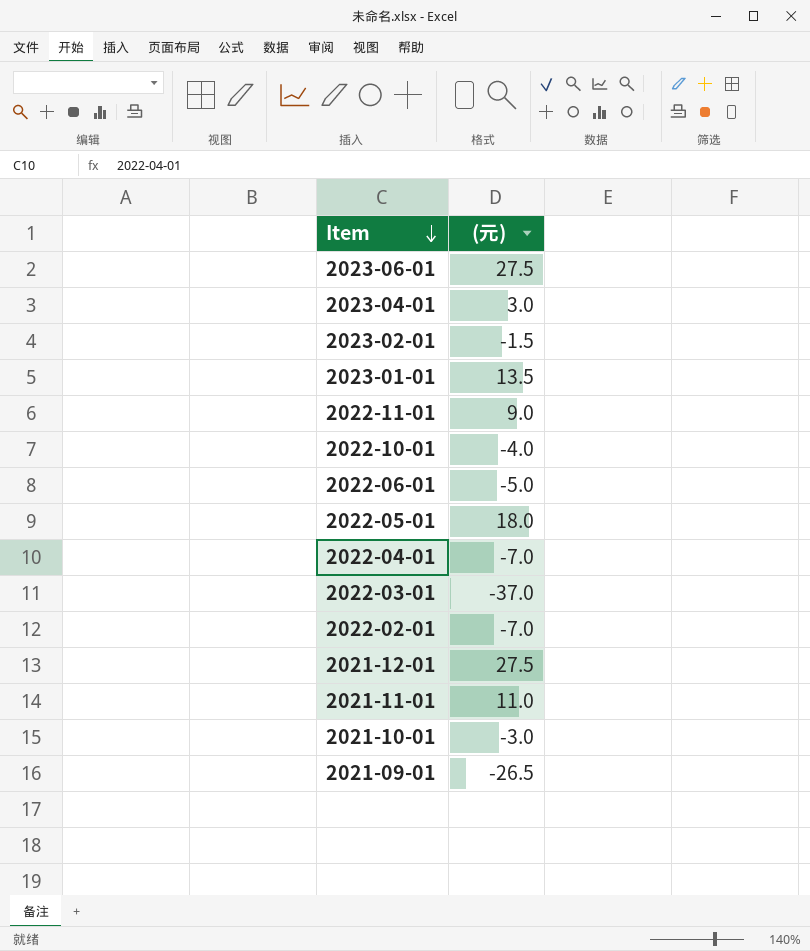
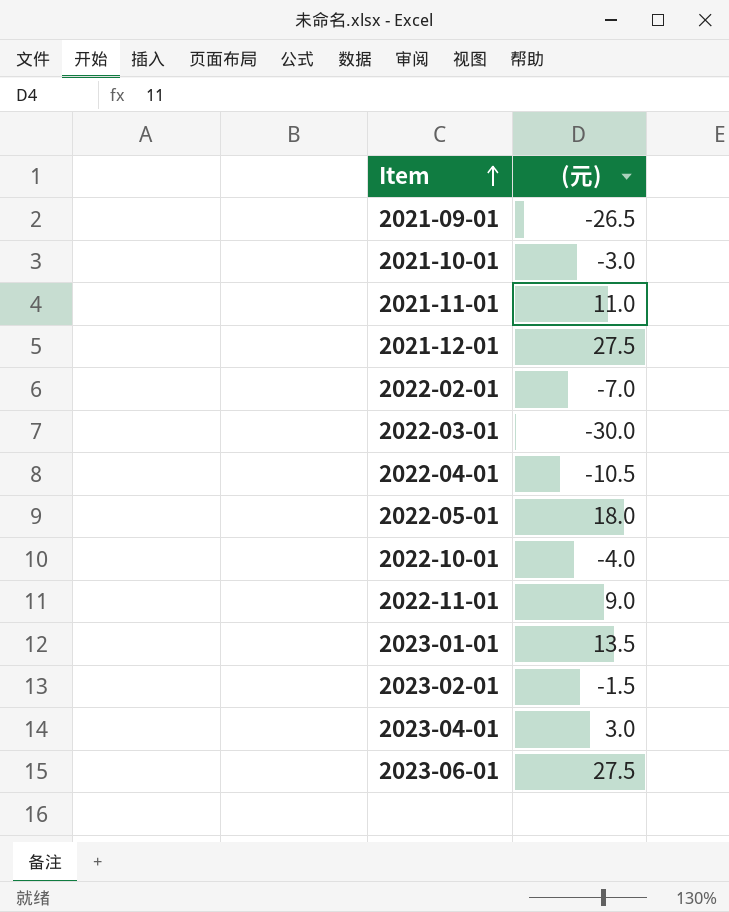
row order: Item descending -> Item ascending
row 2022-06-01: -5.0 -> none
2022-03-01 | (元): -37.0 -> -30.0
2022-04-01 | (元): -7.0 -> -10.5

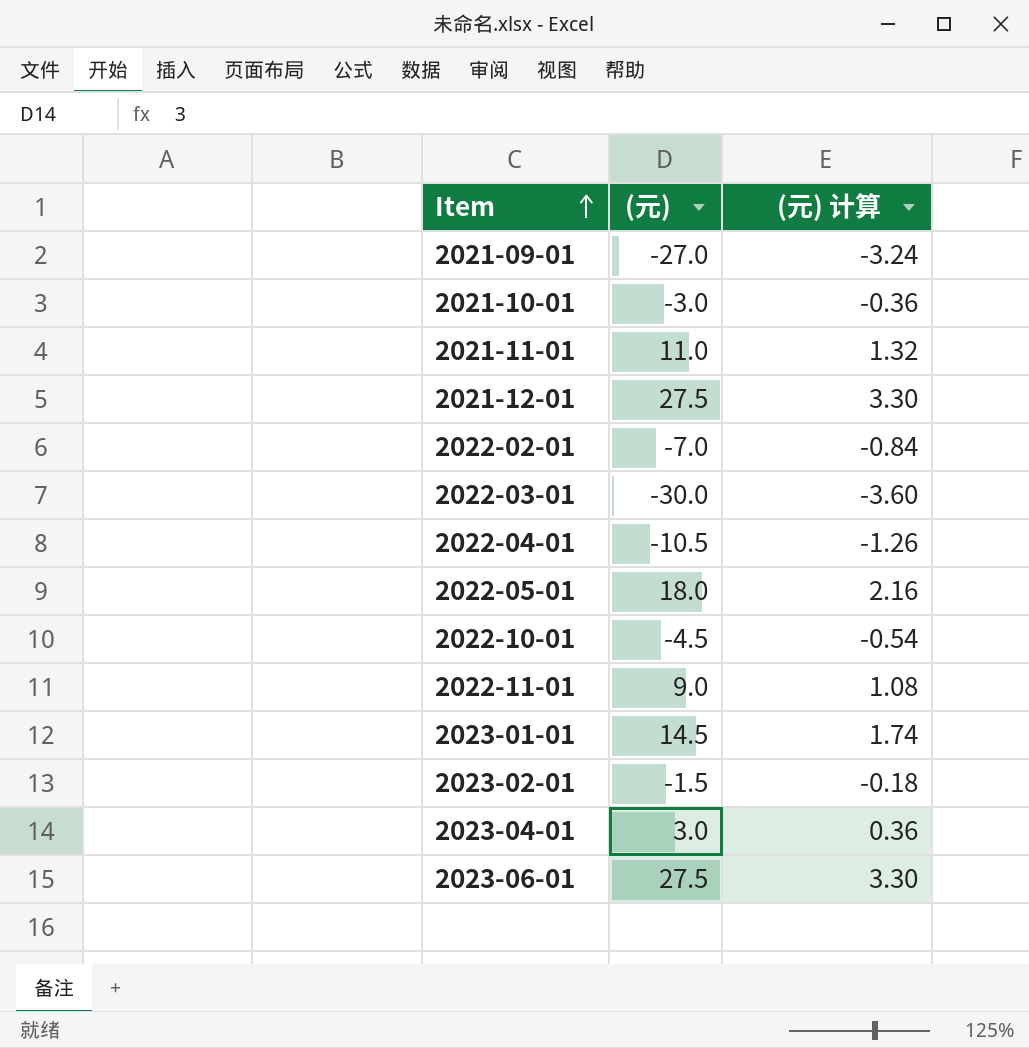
column (元) 计算 | formula: none -> [(元)] * 0.12
2021-09-01 | (元): -26.5 -> -27.0
2022-10-01 | (元): -4.0 -> -4.5
2023-01-01 | (元): 13.5 -> 14.5

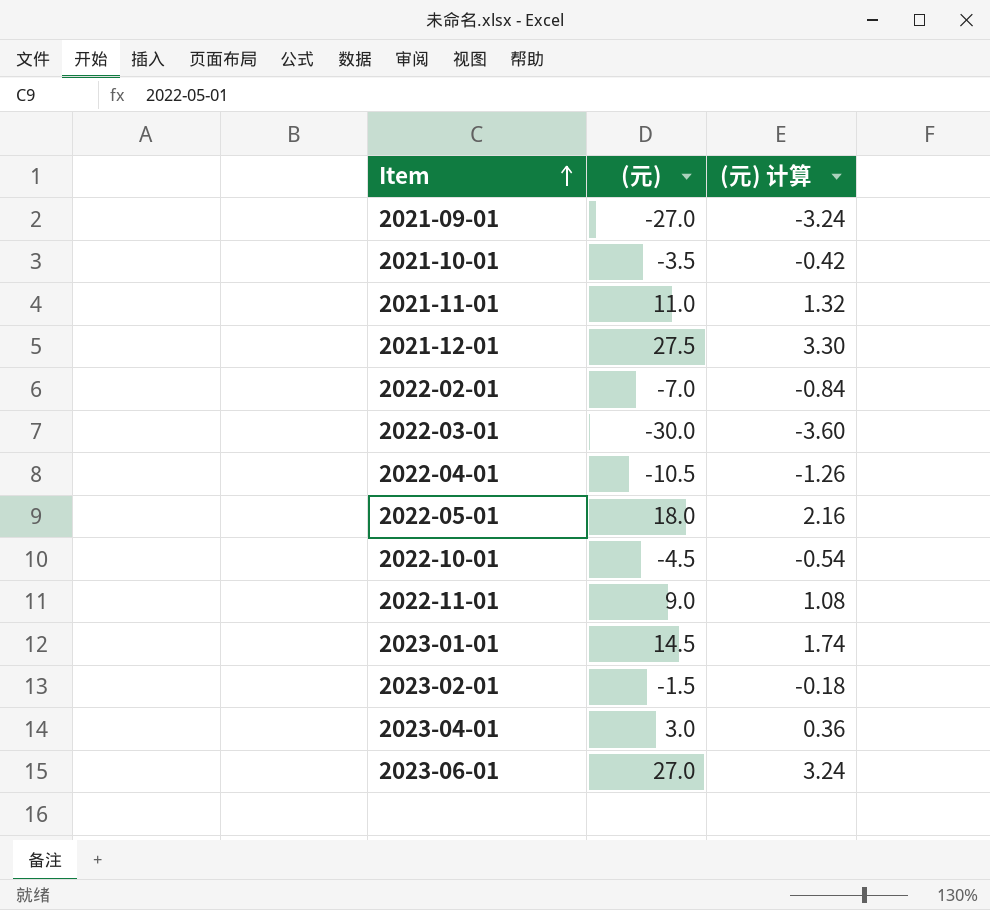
2021-10-01 | (元): -3.0 -> -3.5
2021-10-01 | (元) 计算: -0.36 -> -0.42
2023-06-01 | (元): 27.5 -> 27.0
2023-06-01 | (元) 计算: 3.30 -> 3.24

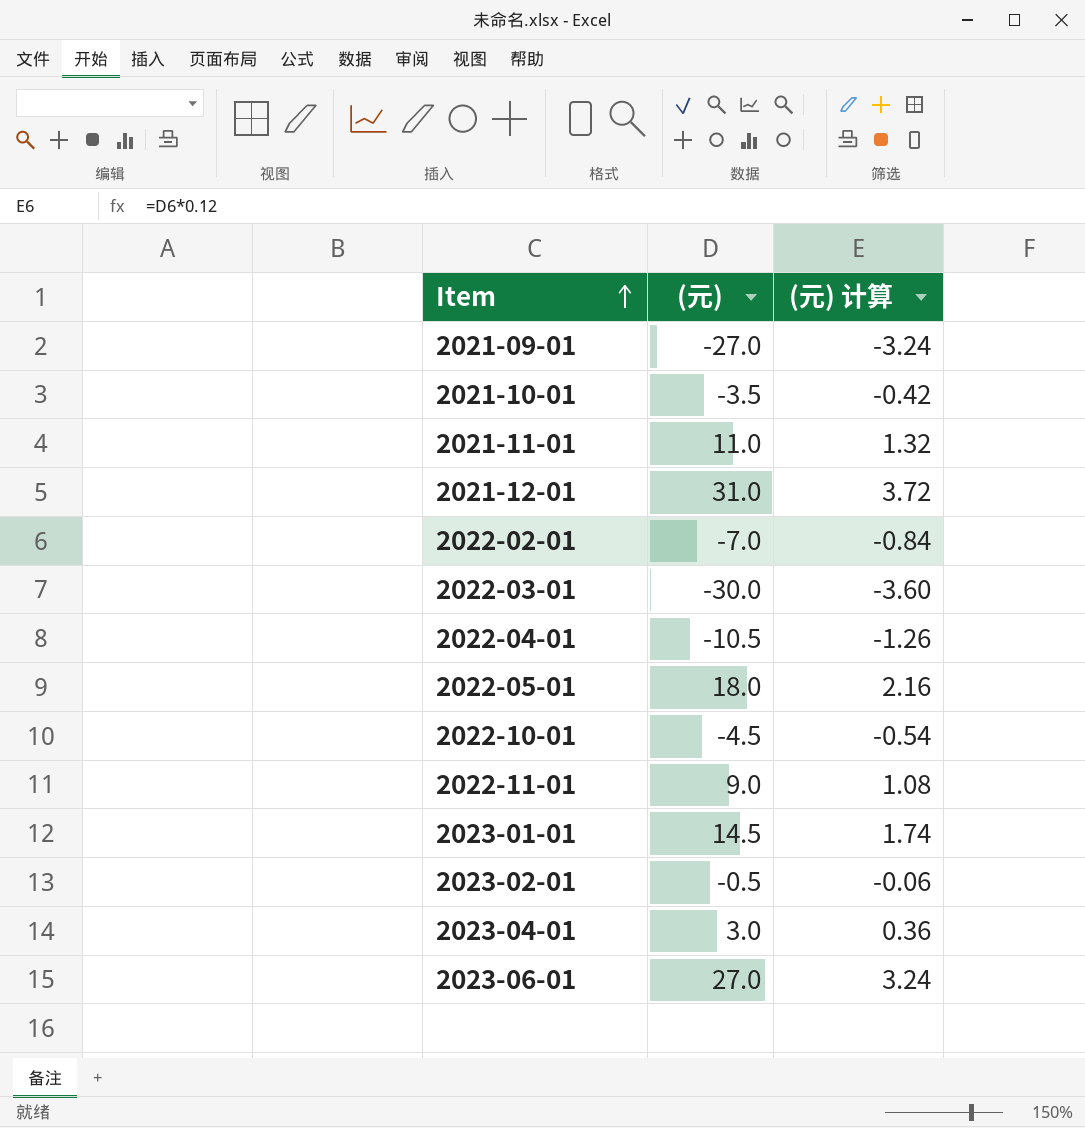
2021-12-01 | (元): 27.5 -> 31.0
2021-12-01 | (元) 计算: 3.30 -> 3.72
2023-02-01 | (元): -1.5 -> -0.5
2023-02-01 | (元) 计算: -0.18 -> -0.06

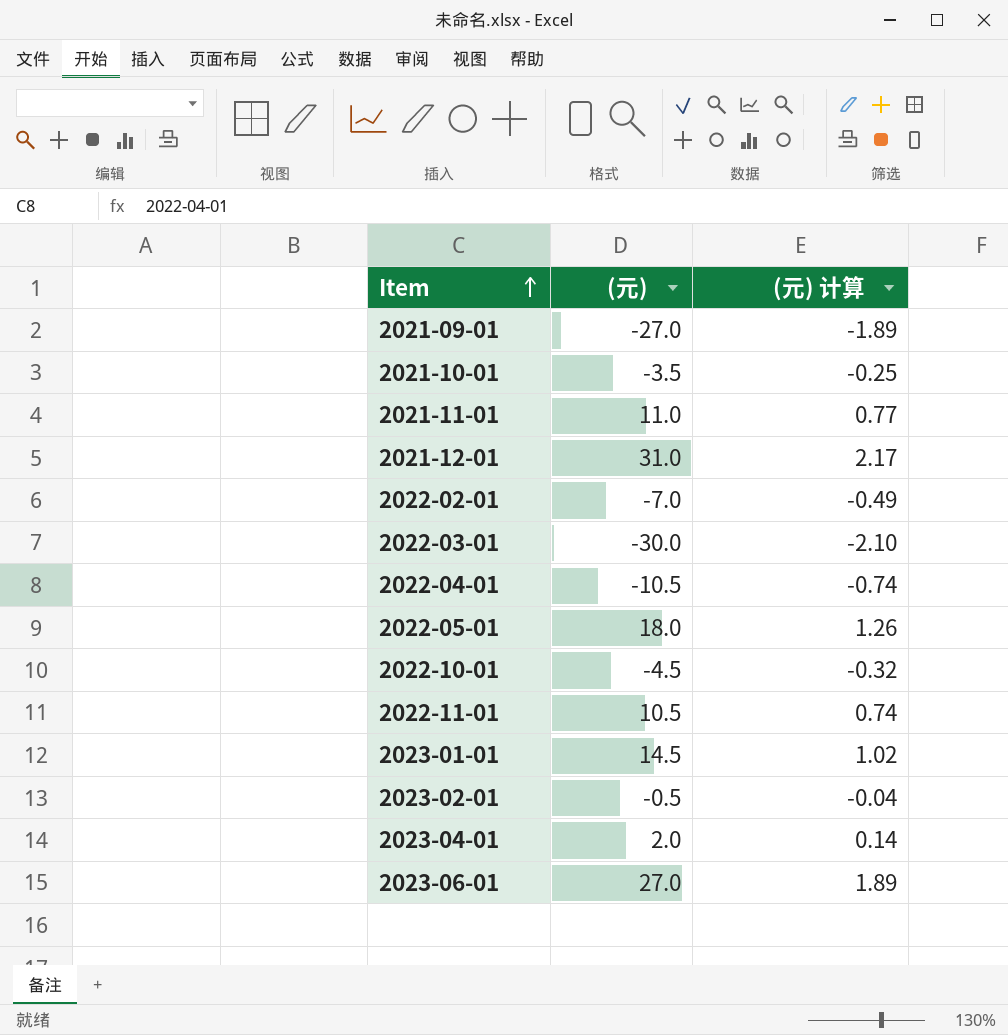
column (元) 计算 | formula: [(元)] * 0.12 -> [(元)] * 0.07
2022-11-01 | (元): 9.0 -> 10.5
2023-04-01 | (元): 3.0 -> 2.0

